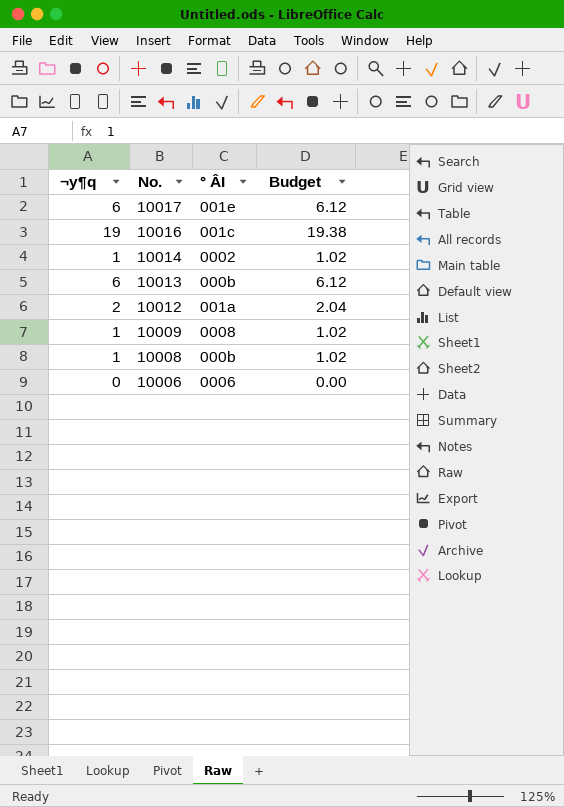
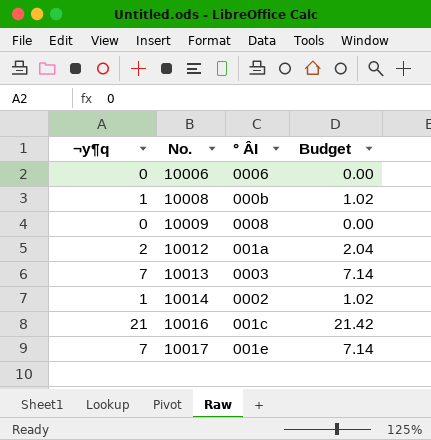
row order: No. descending -> No. ascending
10009 | ¬y¶q: 1 -> 0
10009 | Budget: 1.02 -> 0.00
10013 | ¬y¶q: 6 -> 7
10013 | ° ÂI: 000b -> 0003
10013 | Budget: 6.12 -> 7.14
10016 | ¬y¶q: 19 -> 21
10016 | Budget: 19.38 -> 21.42
10017 | ¬y¶q: 6 -> 7
10017 | Budget: 6.12 -> 7.14

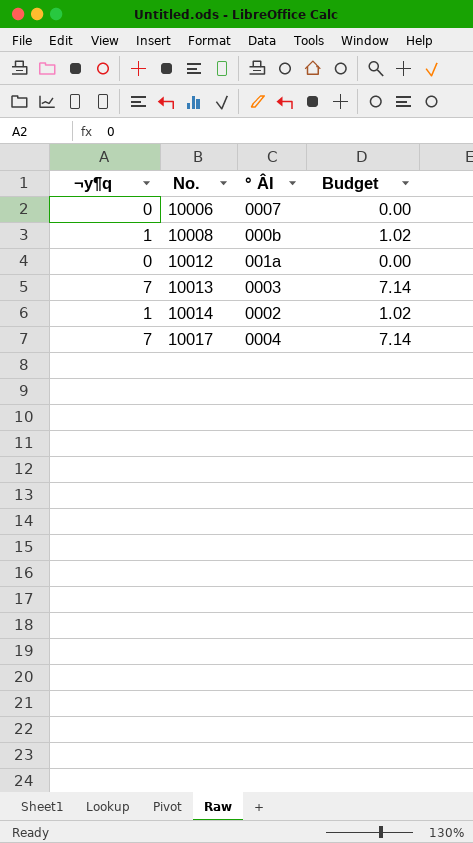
row 10009: 0 | 0008 | 0.00 -> none
row 10016: 21 | 001c | 21.42 -> none
10006 | ° ÂI: 0006 -> 0007
10012 | ¬y¶q: 2 -> 0
10012 | Budget: 2.04 -> 0.00
10017 | ° ÂI: 001e -> 0004

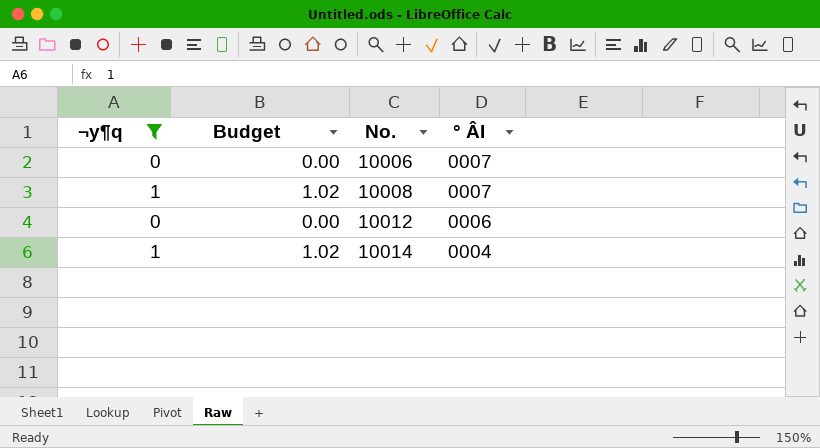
filter: none -> ¬y¶q != 7
column Budget | position: 4 -> 2
10008 | ° ÂI: 000b -> 0007
10012 | ° ÂI: 001a -> 0006
10014 | ° ÂI: 0002 -> 0004

